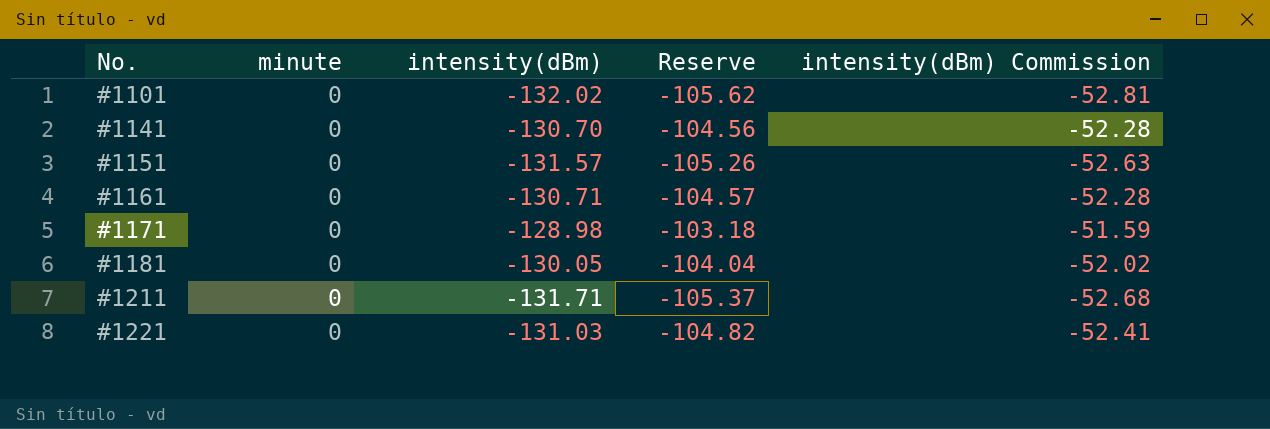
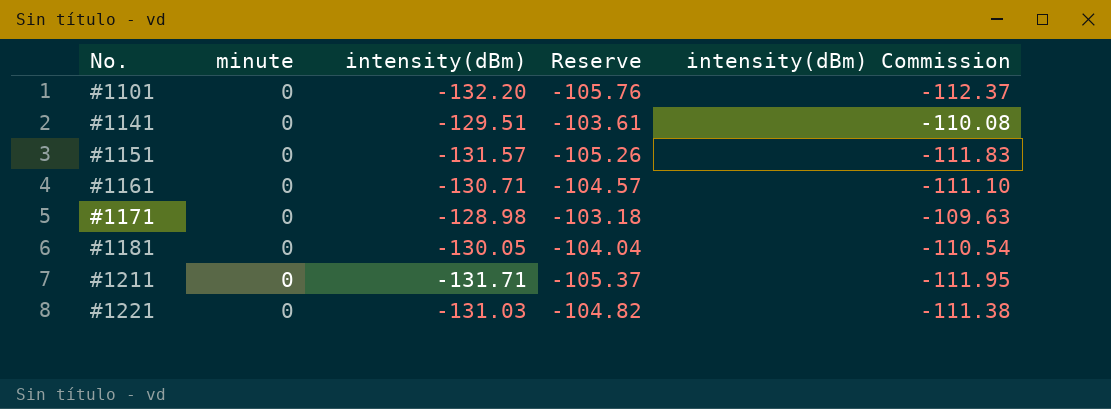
column intensity(dBm) Commission | formula: [intensity(dBm)] * 0.4 -> [intensity(dBm)] * 0.85
#1101 | intensity(dBm): -132.02 -> -132.20
#1101 | Reserve: -105.62 -> -105.76
#1141 | intensity(dBm): -130.70 -> -129.51
#1141 | Reserve: -104.56 -> -103.61

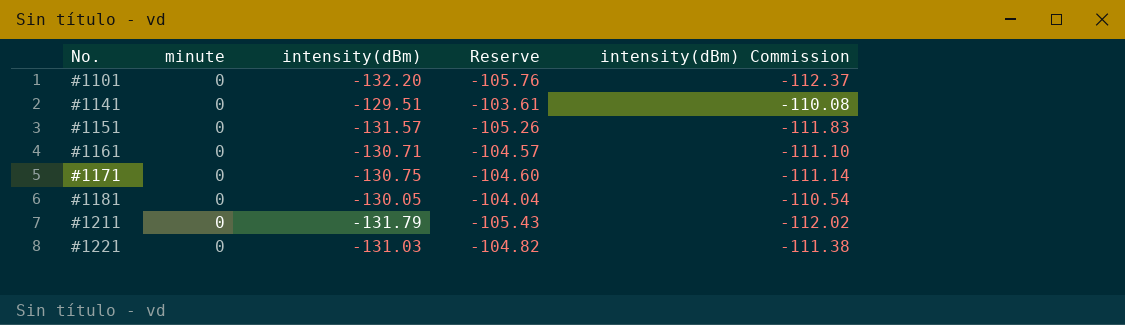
#1171 | intensity(dBm): -128.98 -> -130.75
#1171 | Reserve: -103.18 -> -104.60
#1171 | intensity(dBm) Commission: -109.63 -> -111.14
#1211 | intensity(dBm): -131.71 -> -131.79
#1211 | Reserve: -105.37 -> -105.43
#1211 | intensity(dBm) Commission: -111.95 -> -112.02

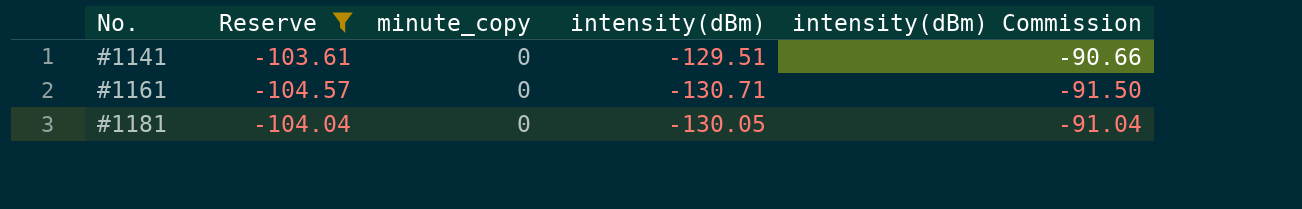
filter: none -> Reserve >= -104.57
column Reserve | position: 4 -> 2
column name: minute -> minute_copy
column intensity(dBm) Commission | formula: [intensity(dBm)] * 0.85 -> [intensity(dBm)] * 0.7

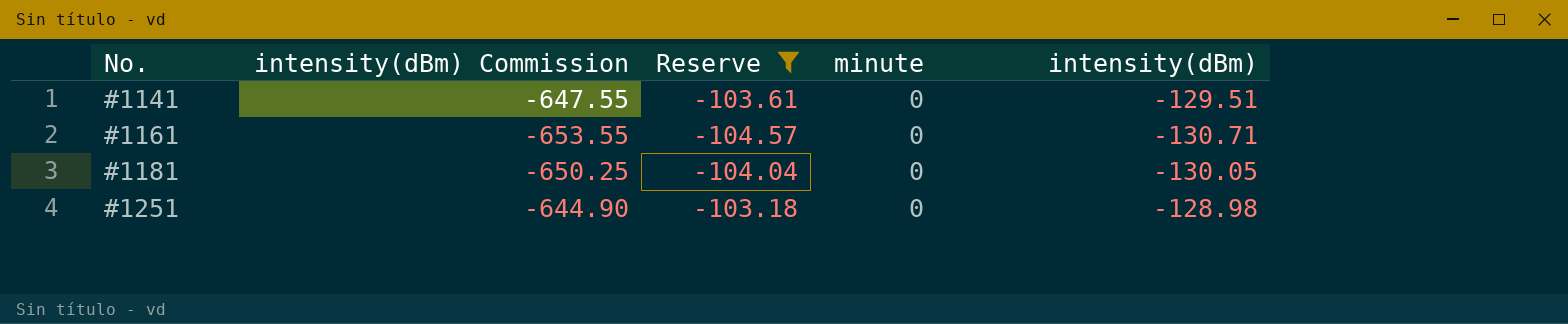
column intensity(dBm) Commission | formula: [intensity(dBm)] * 0.7 -> [intensity(dBm)] * 5
column intensity(dBm) Commission | position: 5 -> 2
column name: minute_copy -> minute
row #1251: none -> -644.90 | -103.18 | 0 | -128.98

